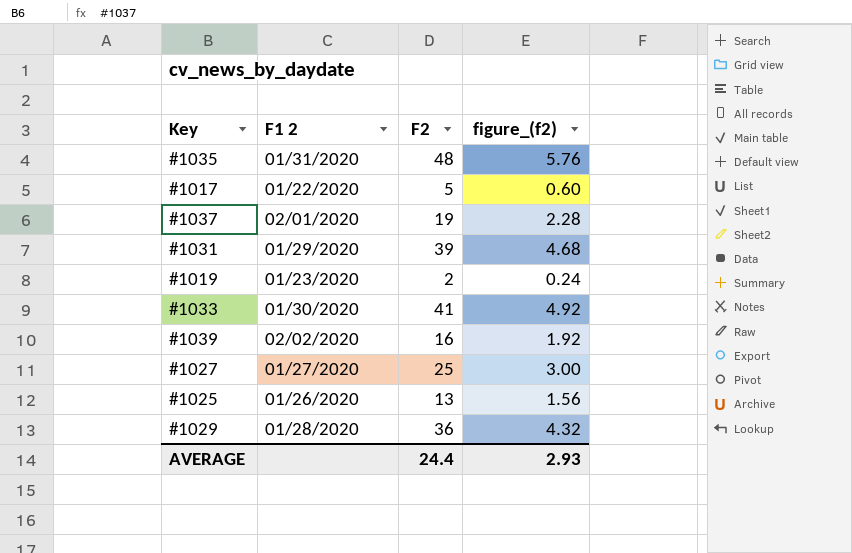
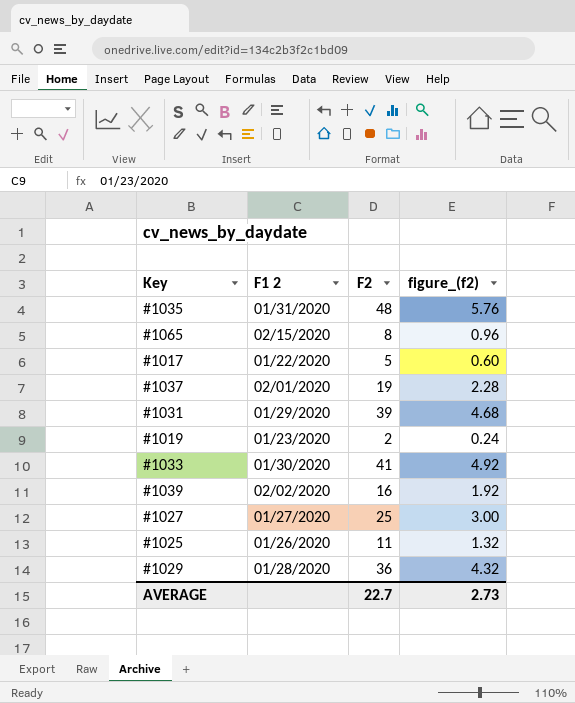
row #1065: none -> 02/15/2020 | 8 | 0.96
#1025 | F2: 13 -> 11
#1025 | figure_(f2): 1.56 -> 1.32
AVERAGE | F2: 24.4 -> 22.7
AVERAGE | figure_(f2): 2.93 -> 2.73

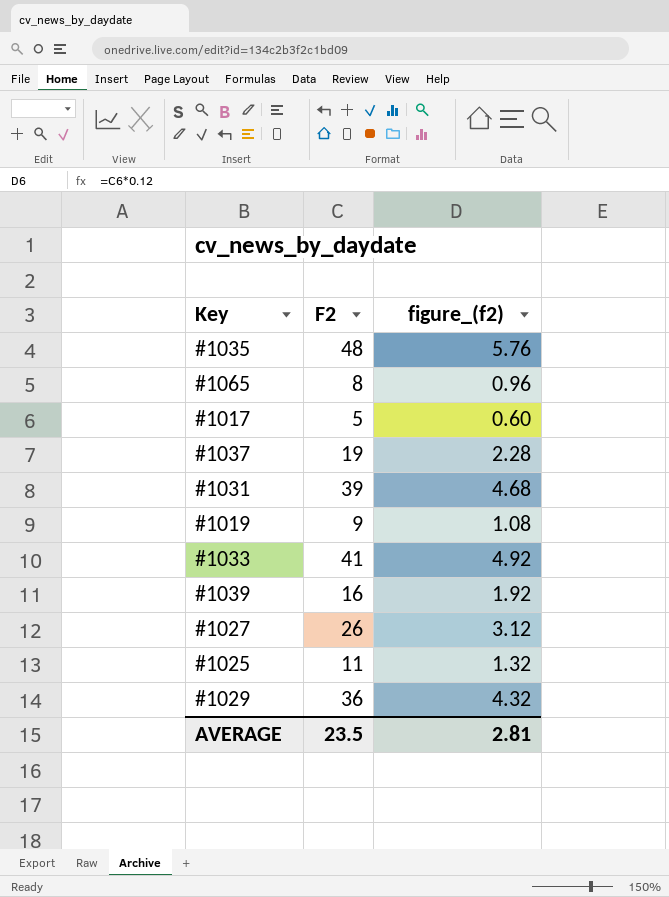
column F1 2 | position: 2 -> none
#1019 | F2: 2 -> 9
#1019 | figure_(f2): 0.24 -> 1.08
#1027 | F2: 25 -> 26
#1027 | figure_(f2): 3.00 -> 3.12
AVERAGE | F2: 22.7 -> 23.5
AVERAGE | figure_(f2): 2.73 -> 2.81

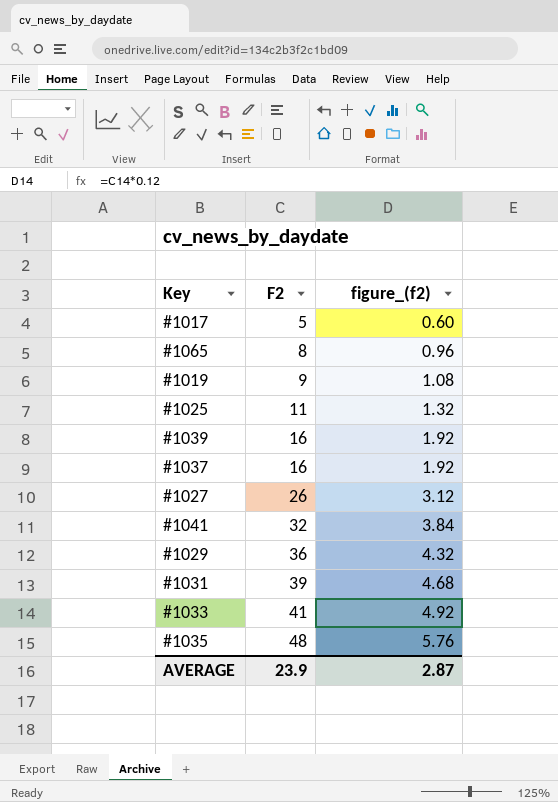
row order: none -> F2 ascending
#1037 | F2: 19 -> 16
#1037 | figure_(f2): 2.28 -> 1.92
row #1041: none -> 32 | 3.84
AVERAGE | F2: 23.5 -> 23.9
AVERAGE | figure_(f2): 2.81 -> 2.87

